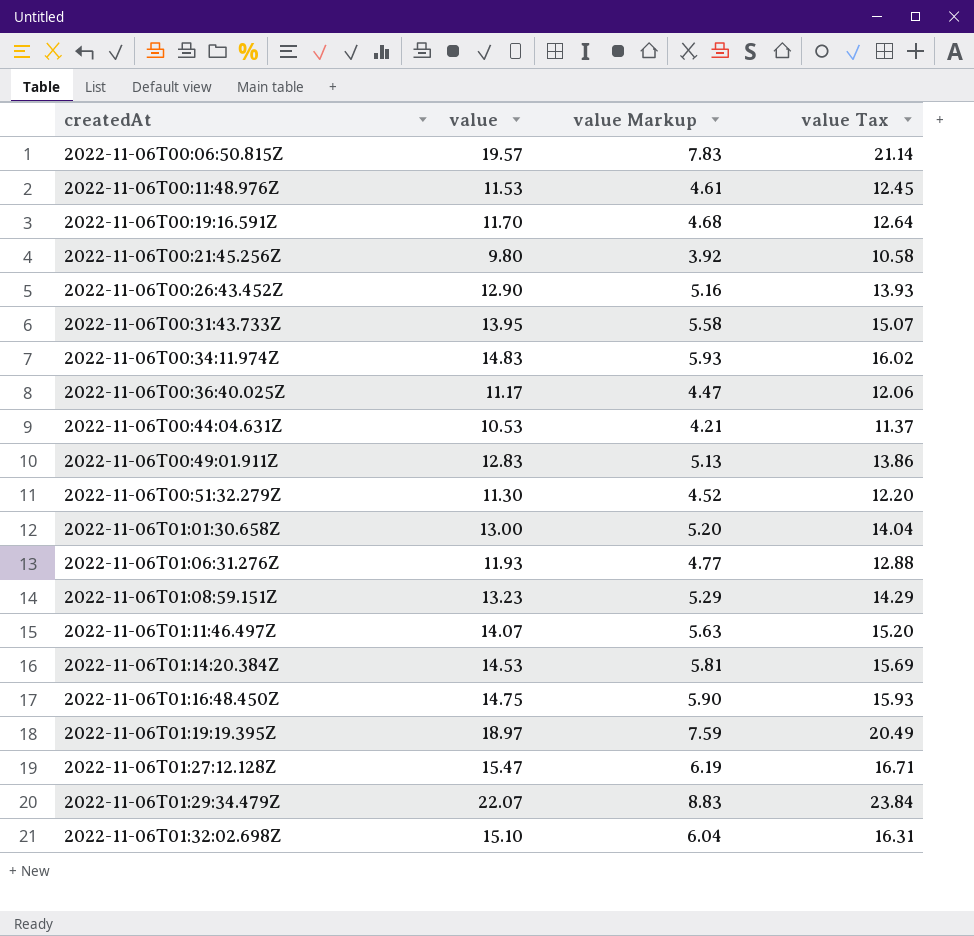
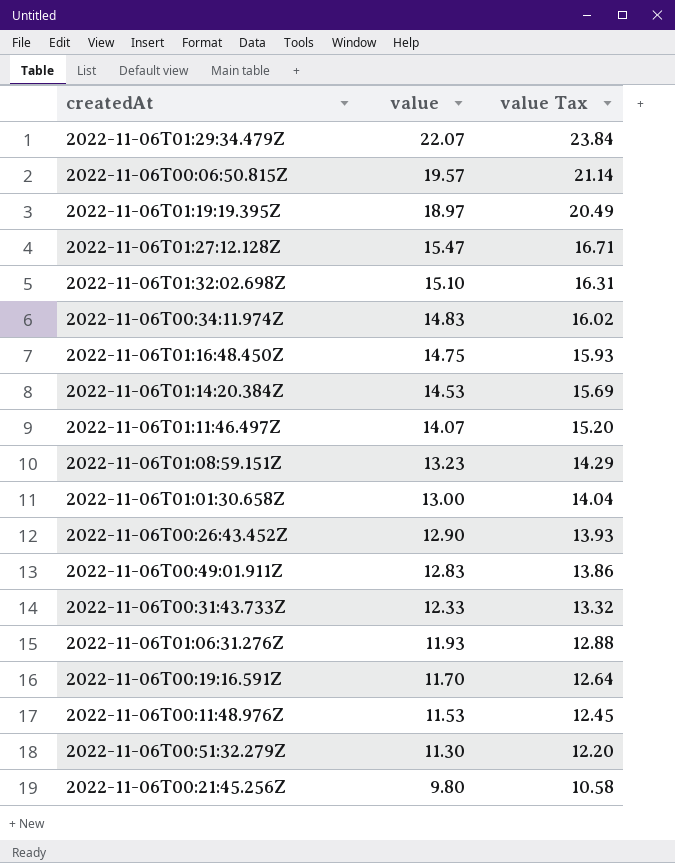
row order: createdAt ascending -> value descending
column value Markup | formula: [value] * 0.4 -> none
row 2022-11-06T00:36:40.025Z: 11.17 | 4.47 | 12.06 -> none
row 2022-11-06T00:44:04.631Z: 10.53 | 4.21 | 11.37 -> none
2022-11-06T00:31:43.733Z | value: 13.95 -> 12.33
2022-11-06T00:31:43.733Z | value Tax: 15.07 -> 13.32

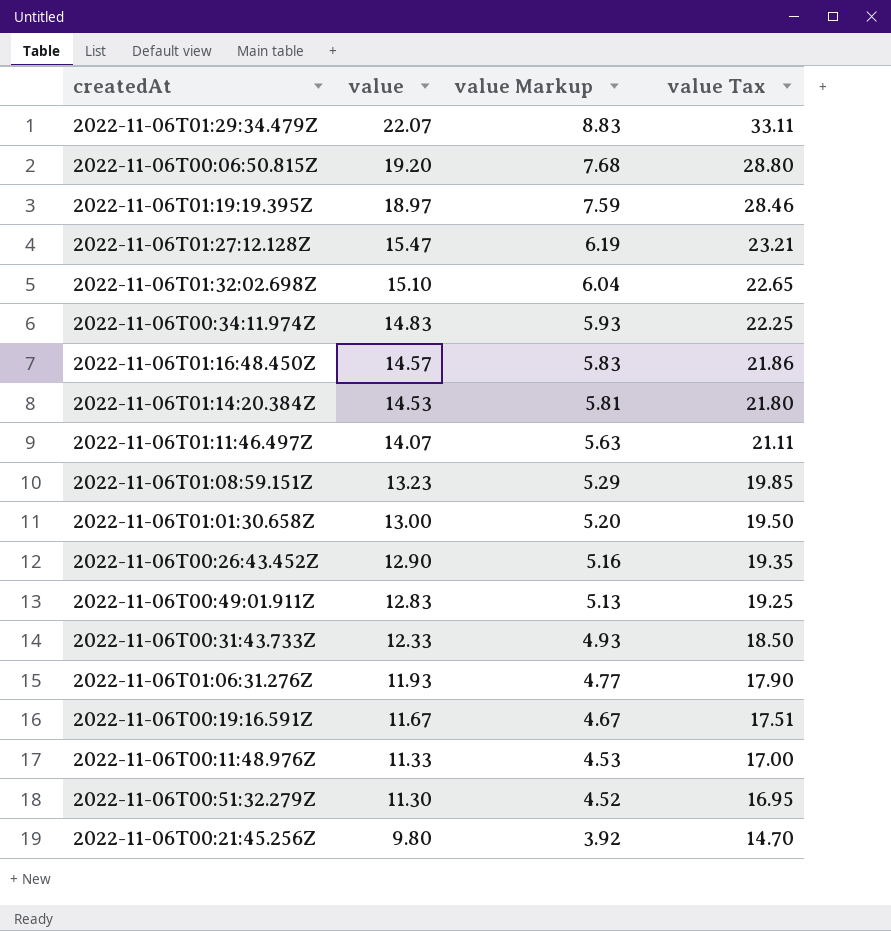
column value Markup | formula: none -> [value] * 0.4
column value Tax | formula: [value] * 1.08 -> [value] * 1.5
2022-11-06T00:06:50.815Z | value: 19.57 -> 19.20
2022-11-06T01:16:48.450Z | value: 14.75 -> 14.57
2022-11-06T00:19:16.591Z | value: 11.70 -> 11.67
2022-11-06T00:11:48.976Z | value: 11.53 -> 11.33

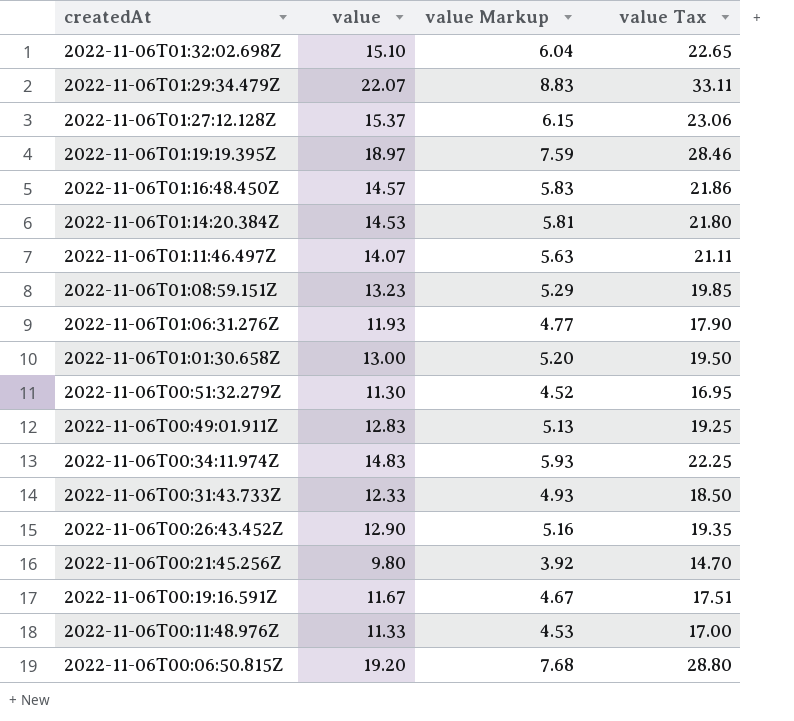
row order: value descending -> createdAt descending
2022-11-06T01:27:12.128Z | value: 15.47 -> 15.37
2022-11-06T01:27:12.128Z | value Markup: 6.19 -> 6.15
2022-11-06T01:27:12.128Z | value Tax: 23.21 -> 23.06

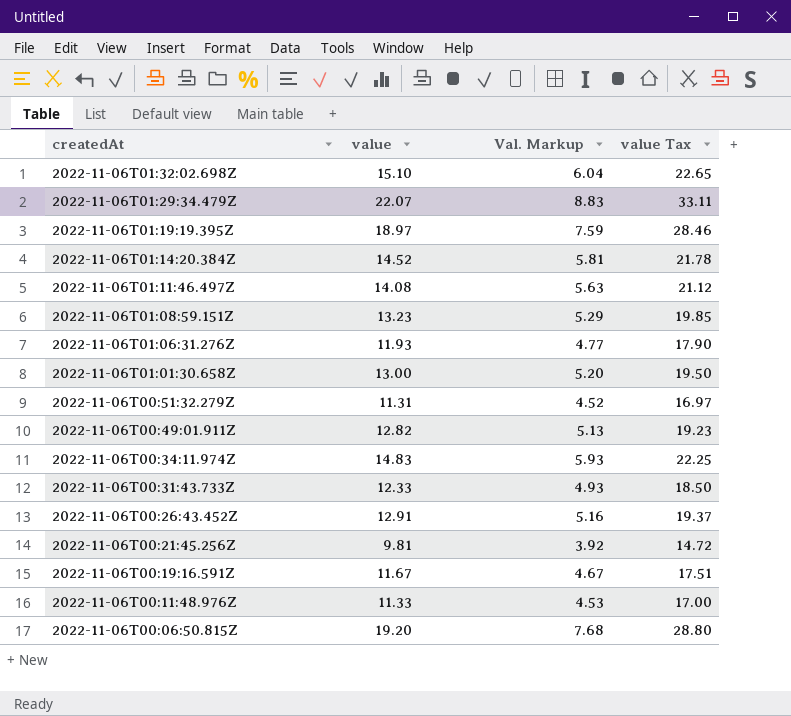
column name: value Markup -> Val. Markup
row 2022-11-06T01:27:12.128Z: 15.37 | 6.15 | 23.06 -> none
row 2022-11-06T01:16:48.450Z: 14.57 | 5.83 | 21.86 -> none
2022-11-06T01:14:20.384Z | value: 14.53 -> 14.52
2022-11-06T01:14:20.384Z | value Tax: 21.80 -> 21.78
2022-11-06T01:11:46.497Z | value: 14.07 -> 14.08
2022-11-06T01:11:46.497Z | value Tax: 21.11 -> 21.12
2022-11-06T00:51:32.279Z | value: 11.30 -> 11.31
2022-11-06T00:51:32.279Z | value Tax: 16.95 -> 16.97
2022-11-06T00:49:01.911Z | value: 12.83 -> 12.82
2022-11-06T00:49:01.911Z | value Tax: 19.25 -> 19.23
2022-11-06T00:26:43.452Z | value: 12.90 -> 12.91
2022-11-06T00:26:43.452Z | value Tax: 19.35 -> 19.37
2022-11-06T00:21:45.256Z | value: 9.80 -> 9.81
2022-11-06T00:21:45.256Z | value Tax: 14.70 -> 14.72

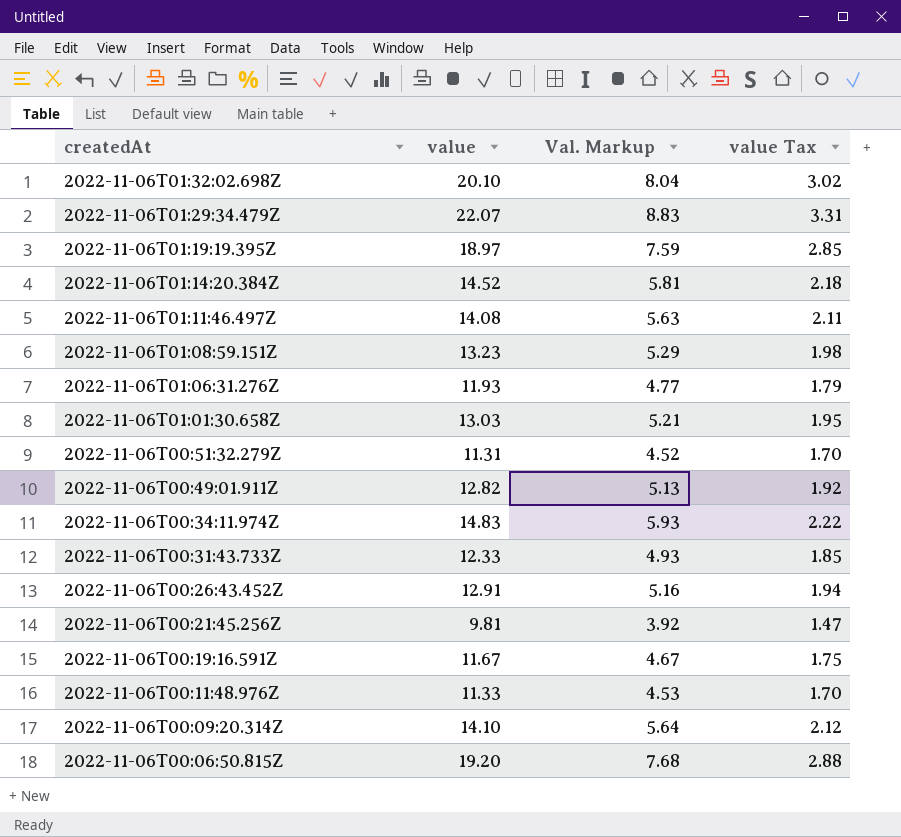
column value Tax | formula: [value] * 1.5 -> [value] * 0.15
2022-11-06T01:32:02.698Z | value: 15.10 -> 20.10
2022-11-06T01:32:02.698Z | Val. Markup: 6.04 -> 8.04
2022-11-06T01:01:30.658Z | value: 13.00 -> 13.03
2022-11-06T01:01:30.658Z | Val. Markup: 5.20 -> 5.21
row 2022-11-06T00:09:20.314Z: none -> 14.10 | 5.64 | 2.12

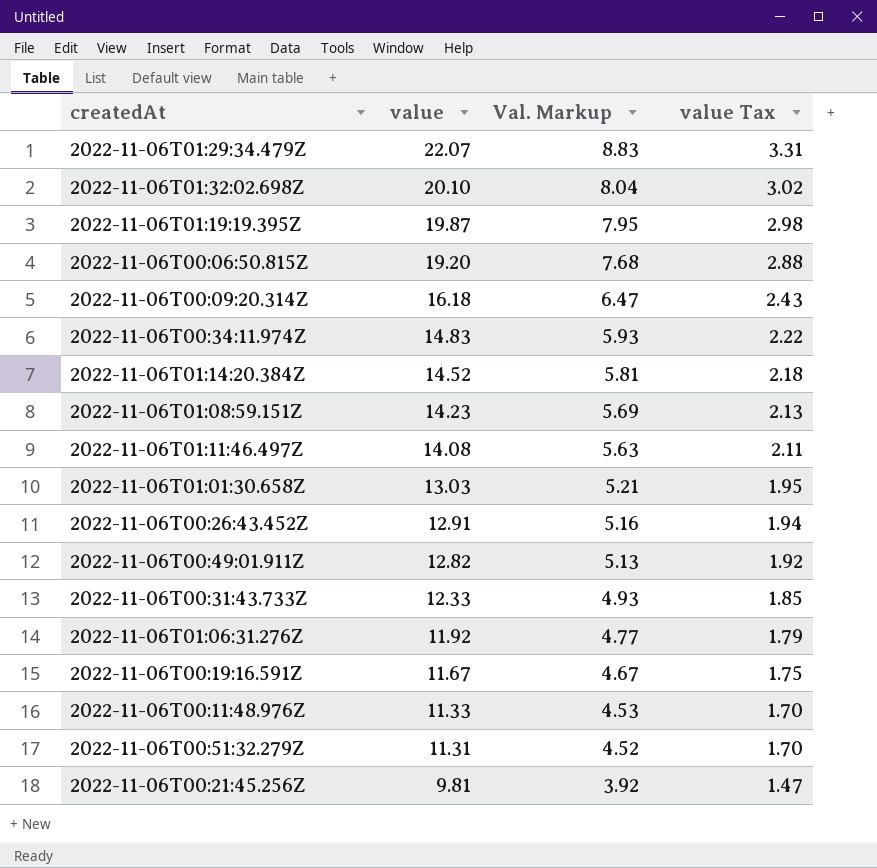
row order: createdAt descending -> value descending
2022-11-06T01:19:19.395Z | value: 18.97 -> 19.87
2022-11-06T01:19:19.395Z | Val. Markup: 7.59 -> 7.95
2022-11-06T01:19:19.395Z | value Tax: 2.85 -> 2.98
2022-11-06T00:09:20.314Z | value: 14.10 -> 16.18
2022-11-06T00:09:20.314Z | Val. Markup: 5.64 -> 6.47
2022-11-06T00:09:20.314Z | value Tax: 2.12 -> 2.43
2022-11-06T01:08:59.151Z | value: 13.23 -> 14.23
2022-11-06T01:08:59.151Z | Val. Markup: 5.29 -> 5.69
2022-11-06T01:08:59.151Z | value Tax: 1.98 -> 2.13
2022-11-06T01:06:31.276Z | value: 11.93 -> 11.92

